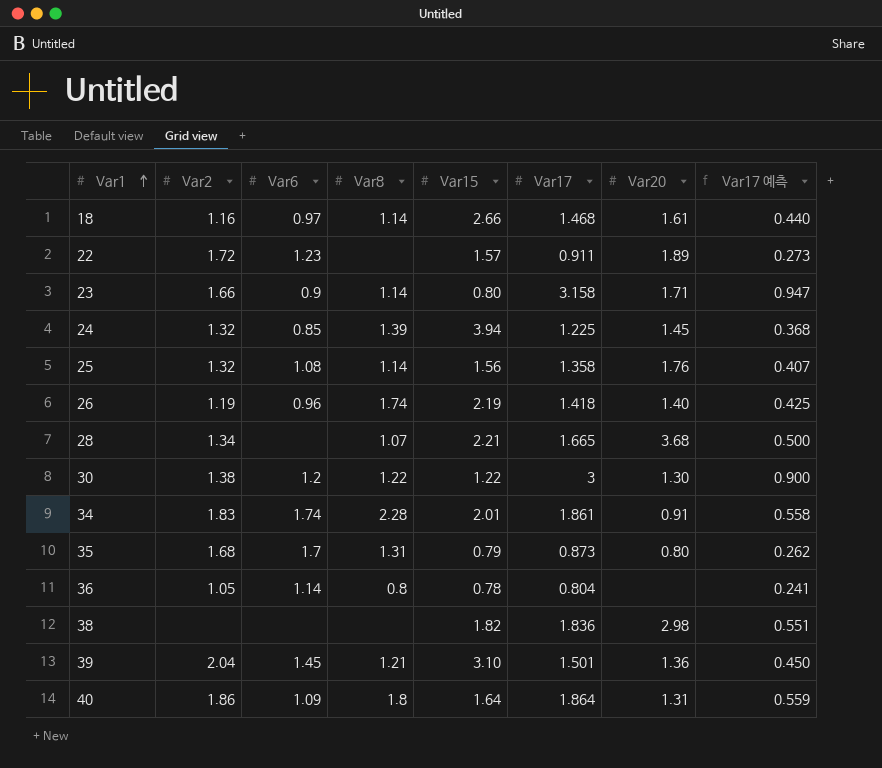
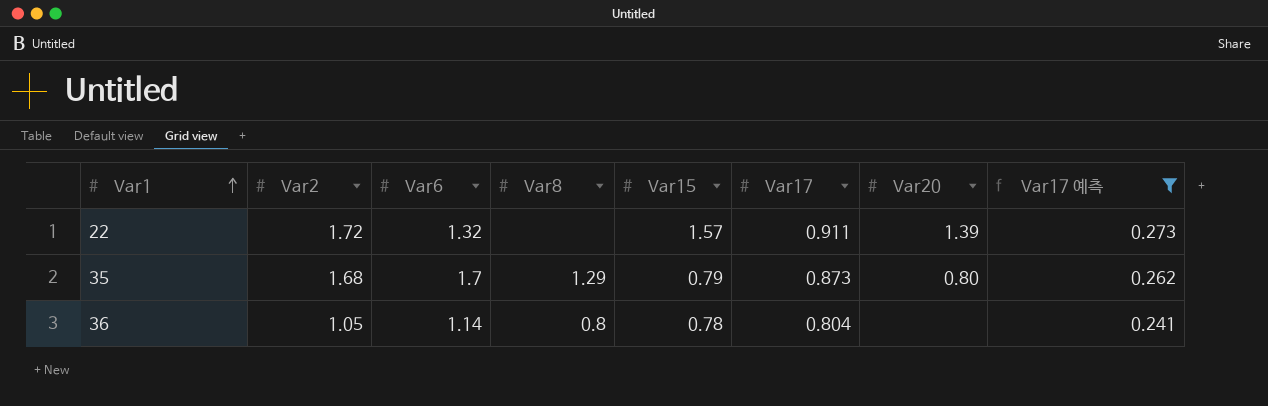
filter: none -> Var17 예측 <= 0.273
22 | Var6: 1.23 -> 1.32
22 | Var20: 1.89 -> 1.39
35 | Var8: 1.31 -> 1.29

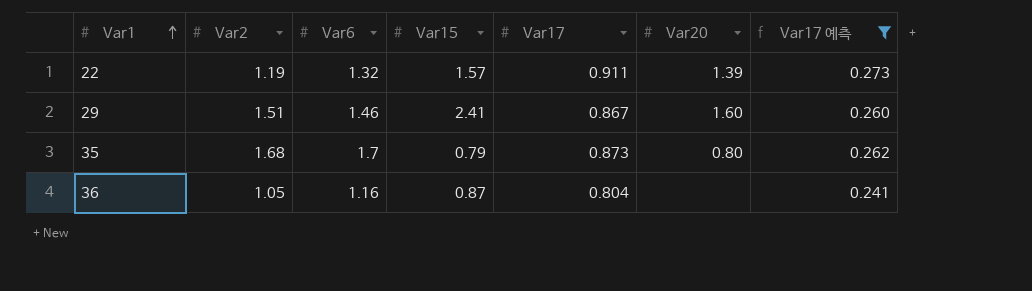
column Var8 | position: 4 -> none
22 | Var2: 1.72 -> 1.19
row 29: none -> 1.51 | 1.46 | 2.41 | 0.867 | 1.60 | 0.260
36 | Var6: 1.14 -> 1.16
36 | Var15: 0.78 -> 0.87

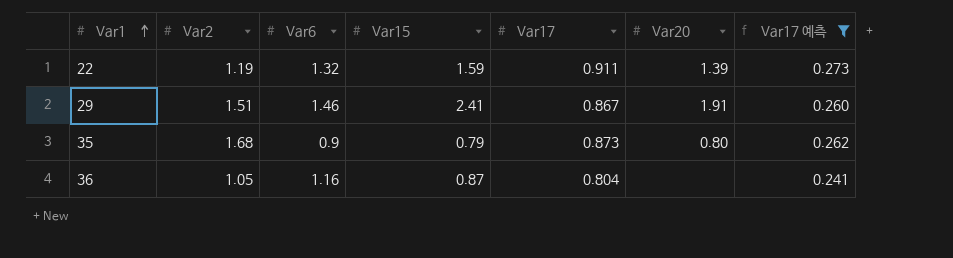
22 | Var15: 1.57 -> 1.59
29 | Var20: 1.60 -> 1.91
35 | Var6: 1.7 -> 0.9

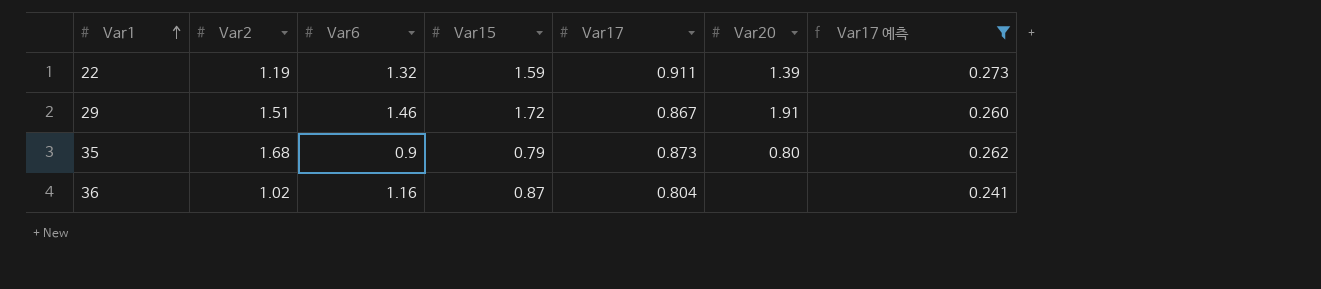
29 | Var15: 2.41 -> 1.72
36 | Var2: 1.05 -> 1.02

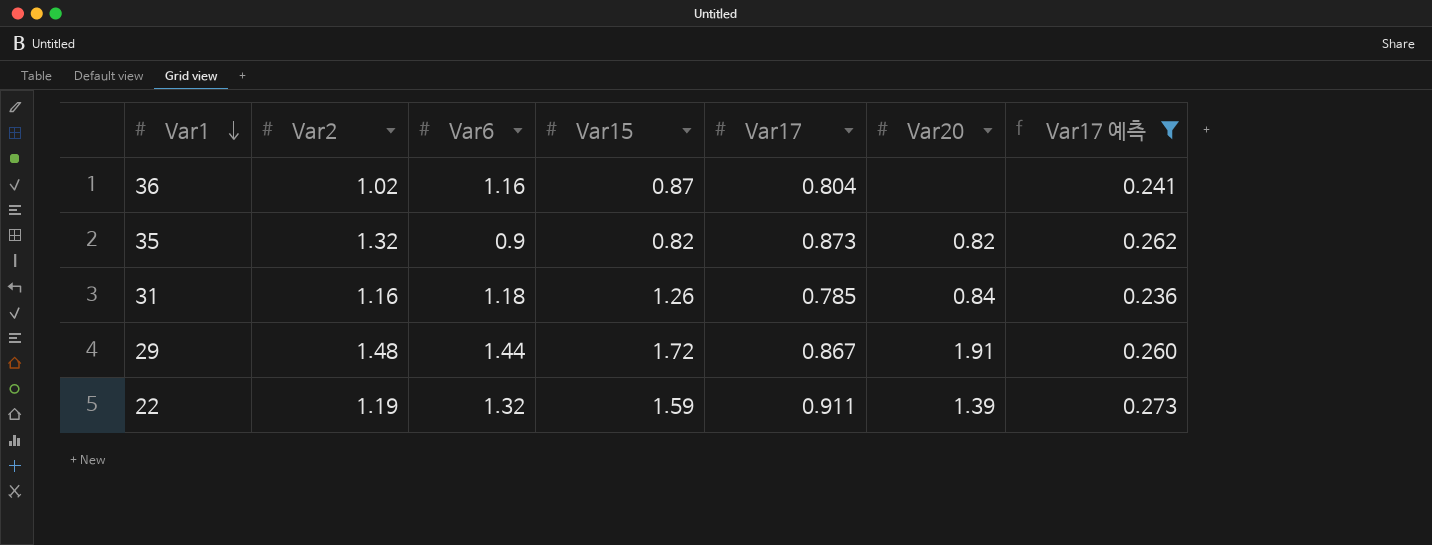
row order: Var1 ascending -> Var1 descending
35 | Var2: 1.68 -> 1.32
35 | Var15: 0.79 -> 0.82
35 | Var20: 0.80 -> 0.82
row 31: none -> 1.16 | 1.18 | 1.26 | 0.785 | 0.84 | 0.236
29 | Var2: 1.51 -> 1.48
29 | Var6: 1.46 -> 1.44

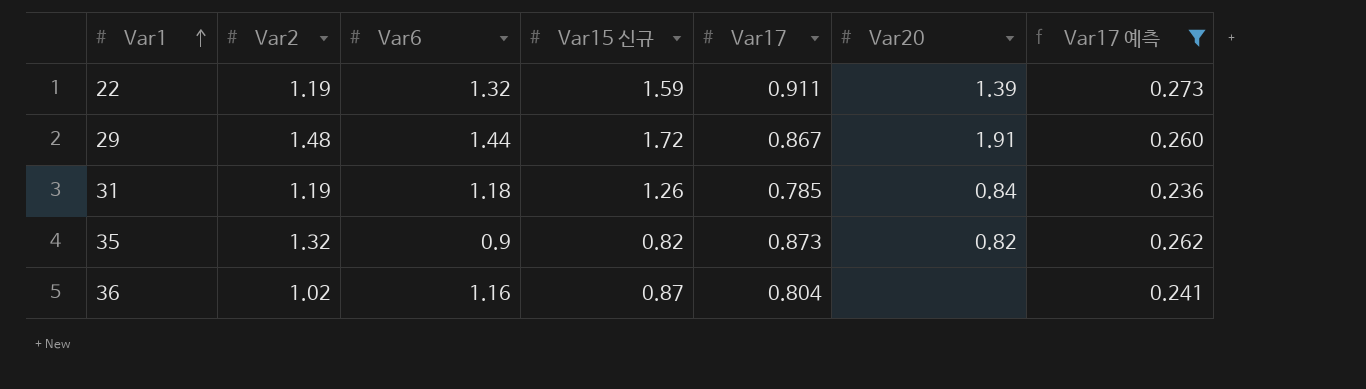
row order: Var1 descending -> Var1 ascending
column name: Var15 -> Var15 신규
31 | Var2: 1.16 -> 1.19

